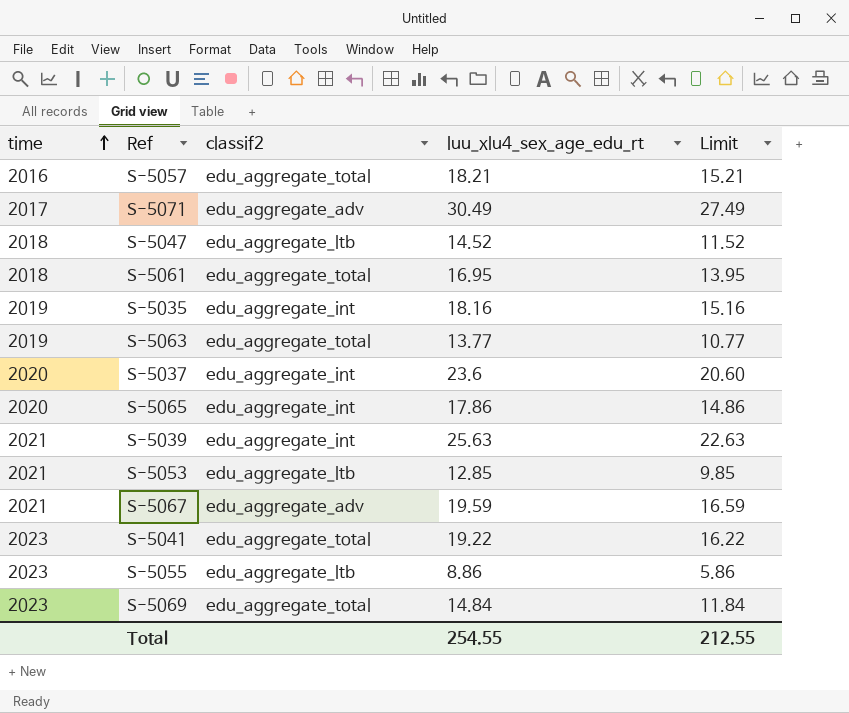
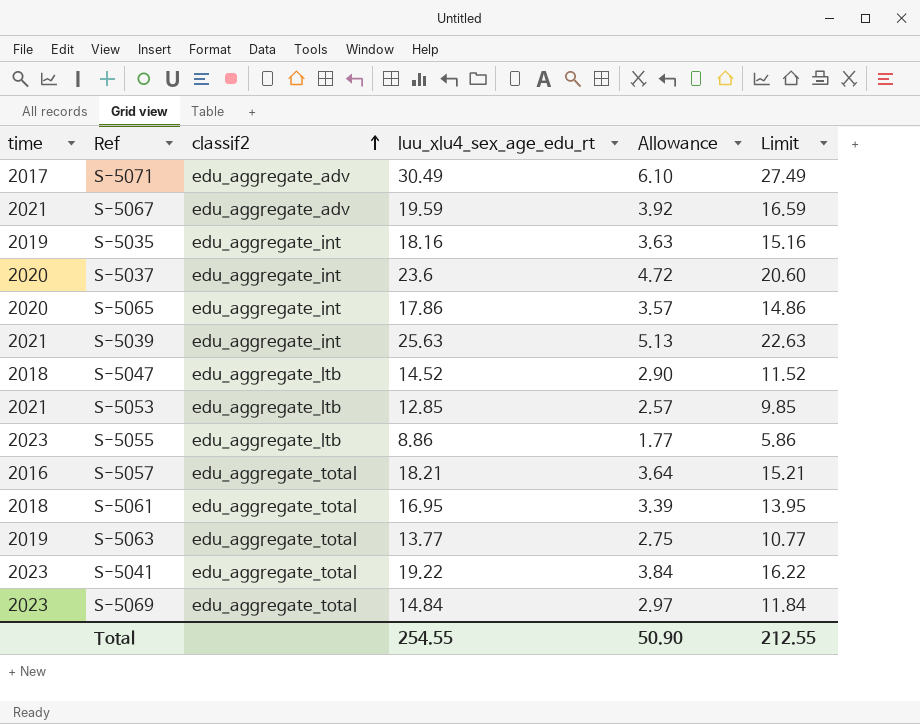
row order: time ascending -> classif2 ascending
column Allowance | formula: none -> [luu_xlu4_sex_age_edu_rt] * 0.2

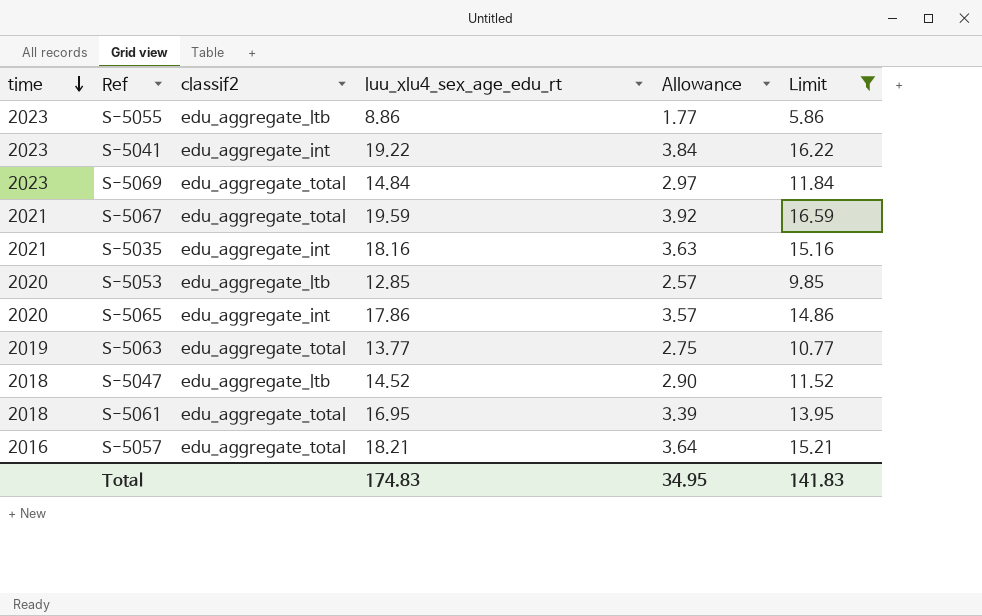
filter: none -> Limit <= 16.59
row order: classif2 ascending -> time descending
S-5041 | classif2: edu_aggregate_total -> edu_aggregate_int
S-5067 | classif2: edu_aggregate_adv -> edu_aggregate_total
S-5035 | time: 2019 -> 2021
S-5053 | time: 2021 -> 2020
Total | luu_xlu4_sex_age_edu_rt: 254.55 -> 174.83
Total | Allowance: 50.90 -> 34.95
Total | Limit: 212.55 -> 141.83

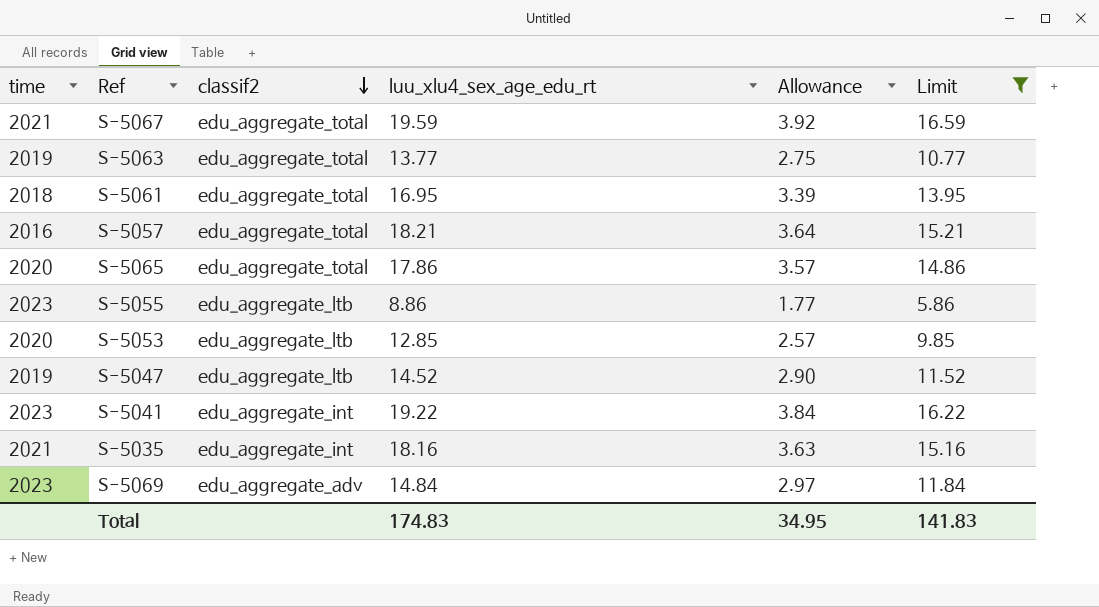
row order: time descending -> classif2 descending
S-5065 | classif2: edu_aggregate_int -> edu_aggregate_total
S-5047 | time: 2018 -> 2019
S-5069 | classif2: edu_aggregate_total -> edu_aggregate_adv

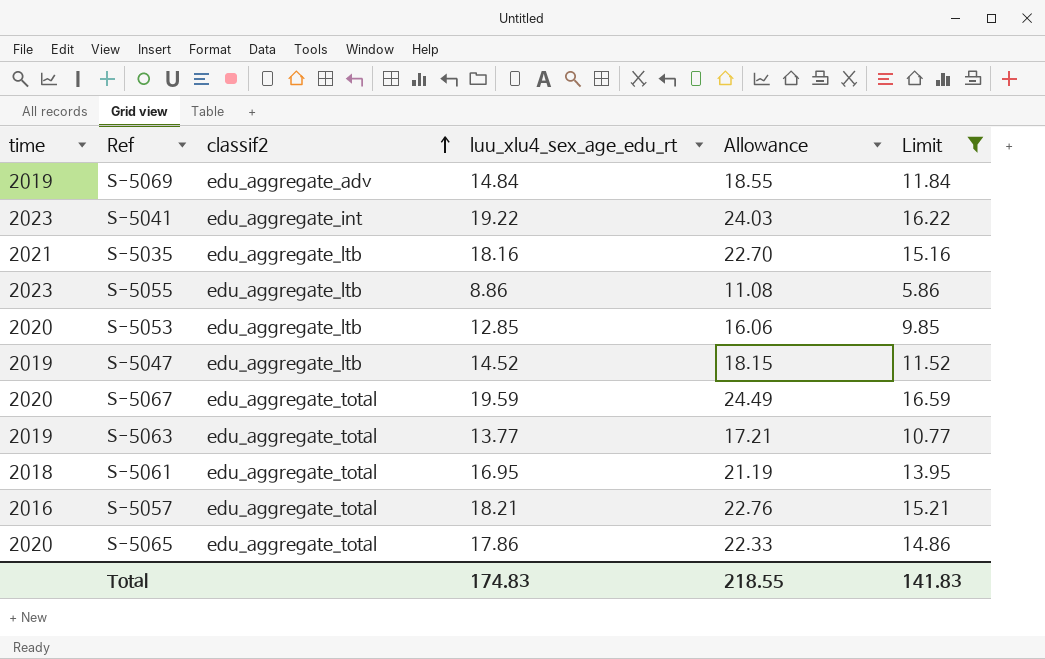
row order: classif2 descending -> classif2 ascending
column Allowance | formula: [luu_xlu4_sex_age_edu_rt] * 0.2 -> [luu_xlu4_sex_age_edu_rt] * 1.25
S-5069 | time: 2023 -> 2019
S-5035 | classif2: edu_aggregate_int -> edu_aggregate_ltb
S-5067 | time: 2021 -> 2020
Total | Allowance: 34.95 -> 218.55

